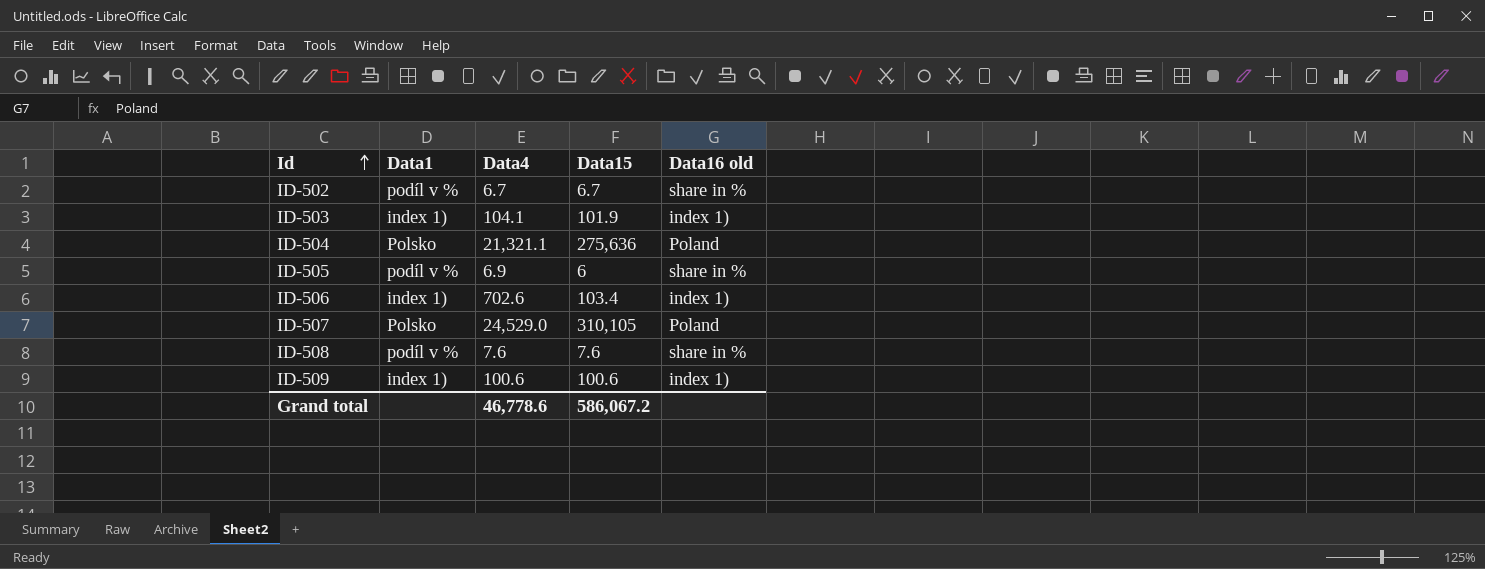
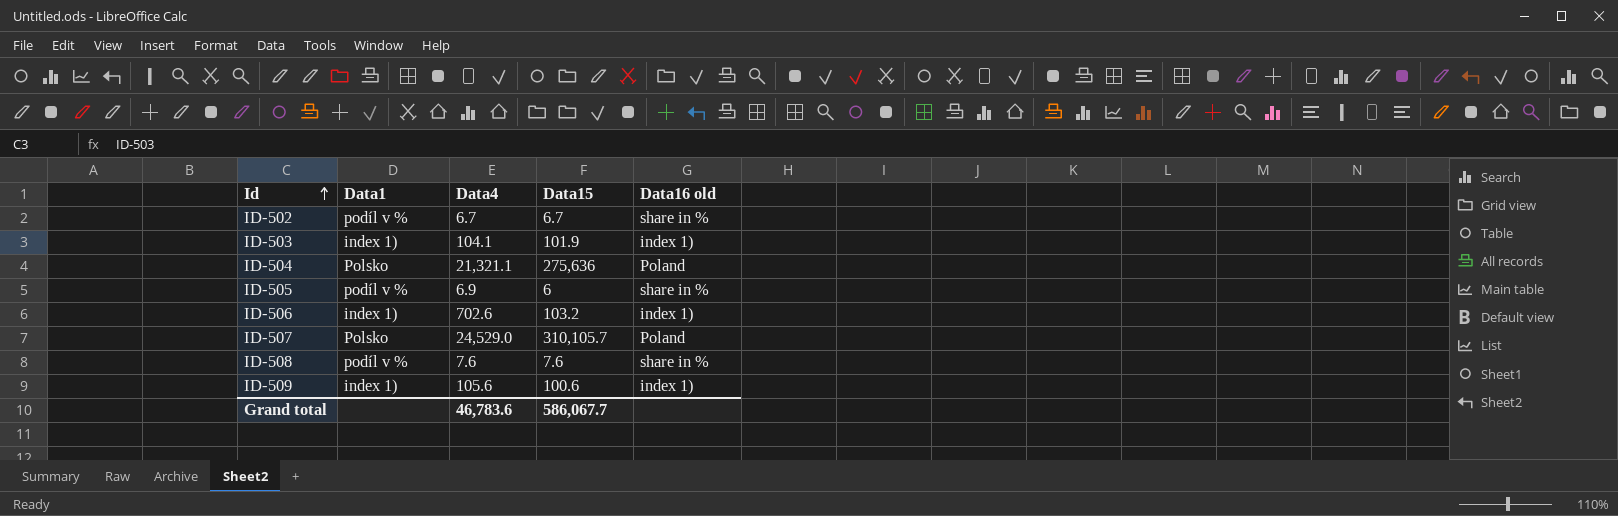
ID-506 | Data15: 103.4 -> 103.2
ID-507 | Data15: 310,105 -> 310,105.7
ID-509 | Data4: 100.6 -> 105.6
Grand total | Data4: 46,778.6 -> 46,783.6
Grand total | Data15: 586,067.2 -> 586,067.7

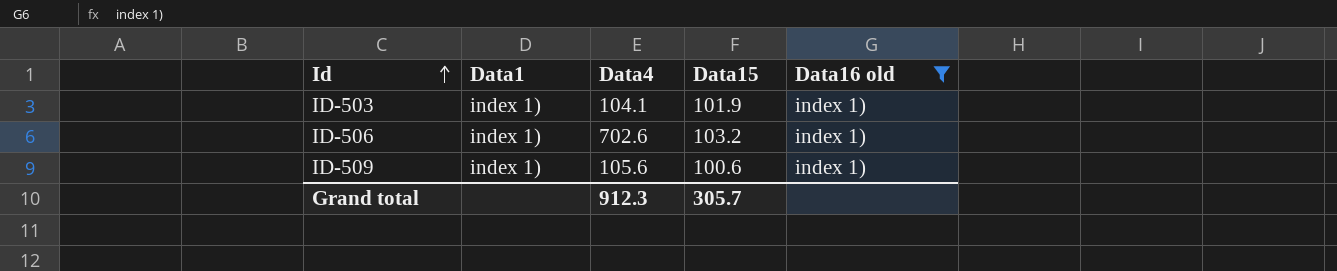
filter: none -> Data16 old = index 1)
Grand total | Data4: 46,783.6 -> 912.3
Grand total | Data15: 586,067.7 -> 305.7

